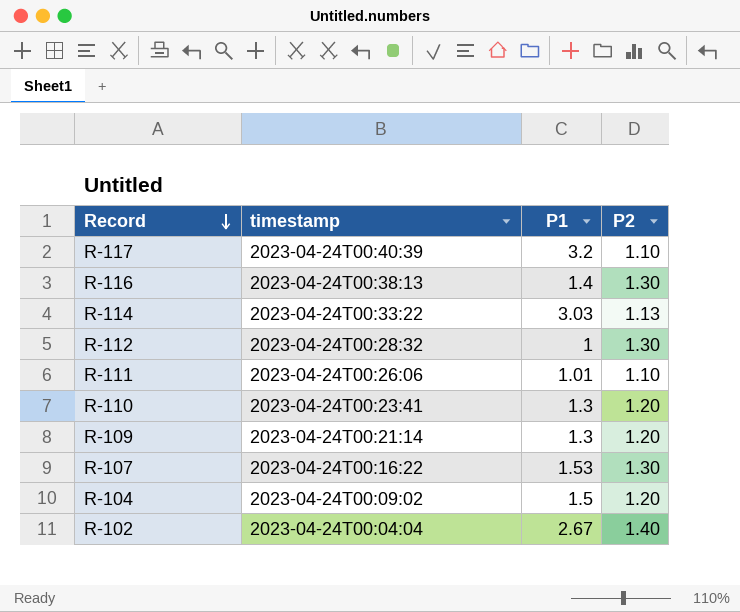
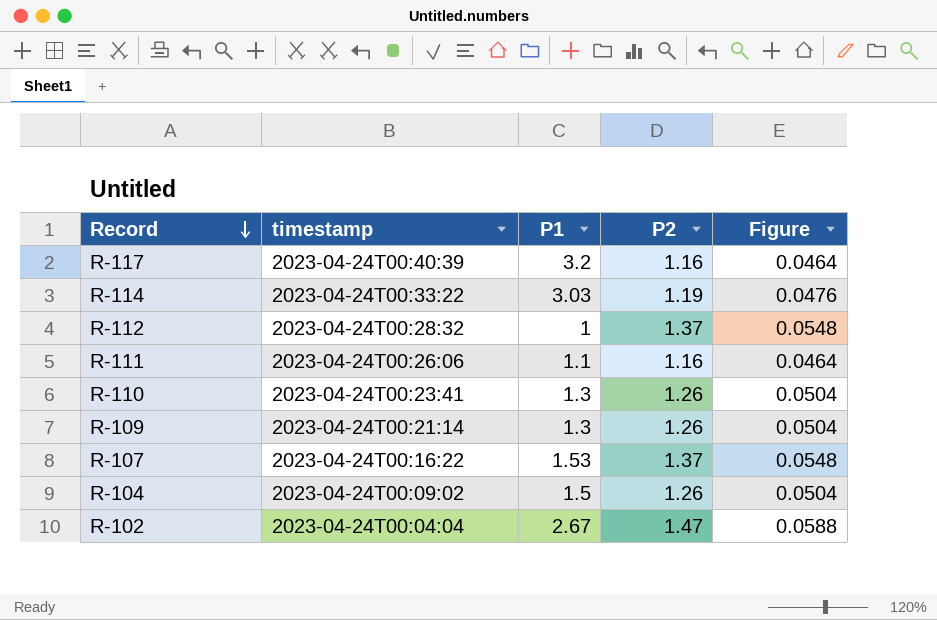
column Figure | formula: none -> [P2] * 0.04
row R-116: 2023-04-24T00:38:13 | 1.4 | 1.30 -> none
R-117 | P2: 1.10 -> 1.16
R-114 | P2: 1.13 -> 1.19
R-112 | P2: 1.30 -> 1.37
R-111 | P1: 1.01 -> 1.1
R-111 | P2: 1.10 -> 1.16
R-110 | P2: 1.20 -> 1.26
R-109 | P2: 1.20 -> 1.26
R-107 | P2: 1.30 -> 1.37
R-104 | P2: 1.20 -> 1.26
R-102 | P2: 1.40 -> 1.47

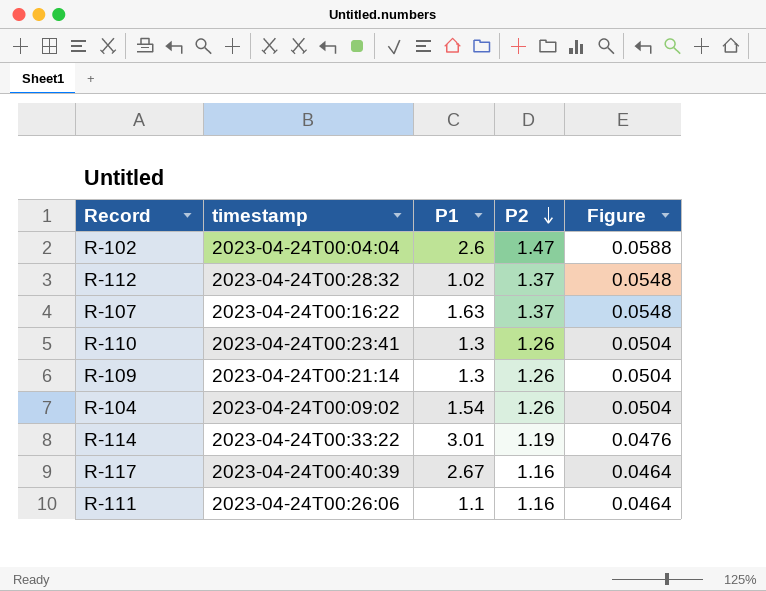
row order: Record descending -> P2 descending
R-102 | P1: 2.67 -> 2.6
R-112 | P1: 1 -> 1.02
R-107 | P1: 1.53 -> 1.63
R-104 | P1: 1.5 -> 1.54
R-114 | P1: 3.03 -> 3.01
R-117 | P1: 3.2 -> 2.67

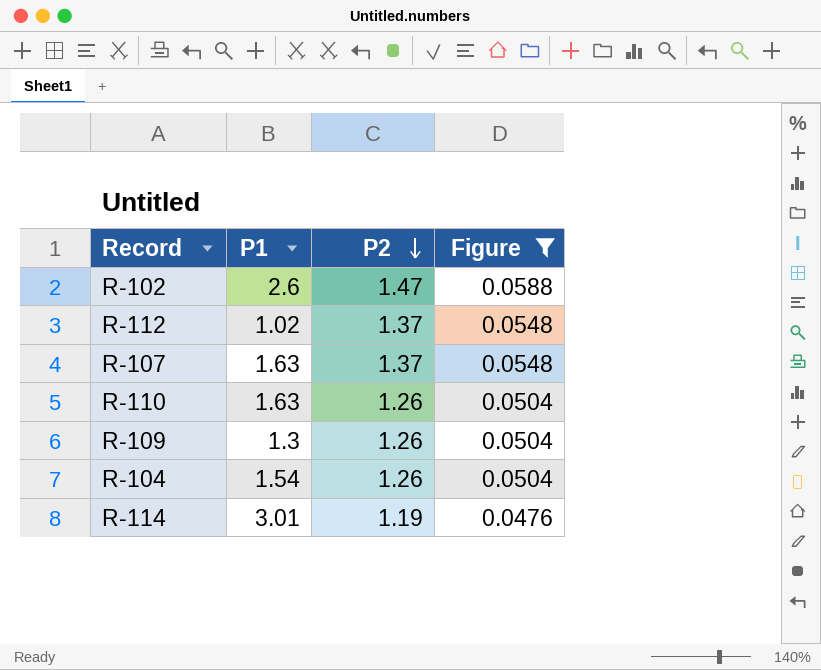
filter: none -> Figure != 0.0464
column timestamp | position: 2 -> none
R-110 | P1: 1.3 -> 1.63

